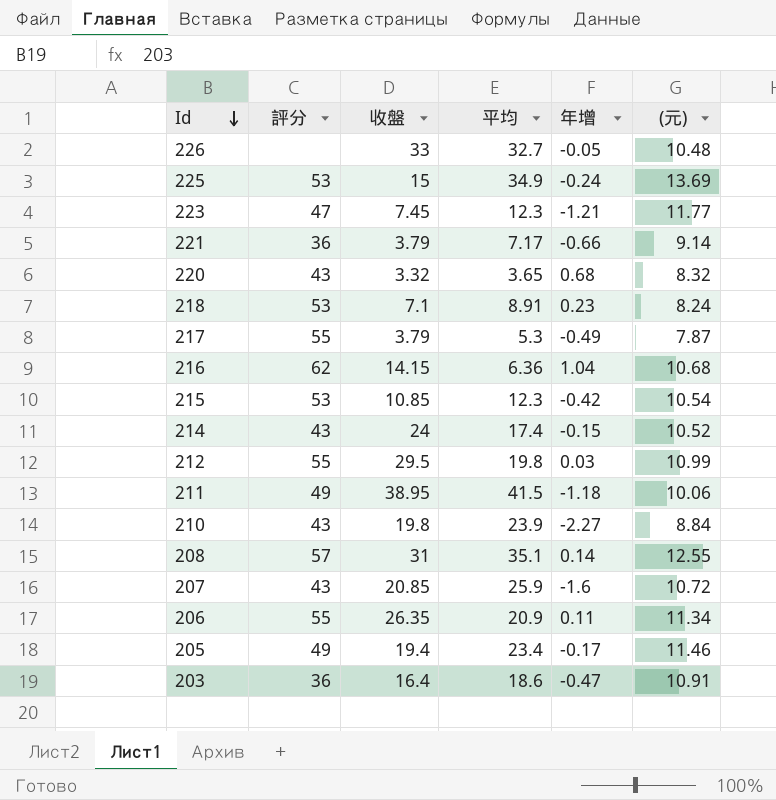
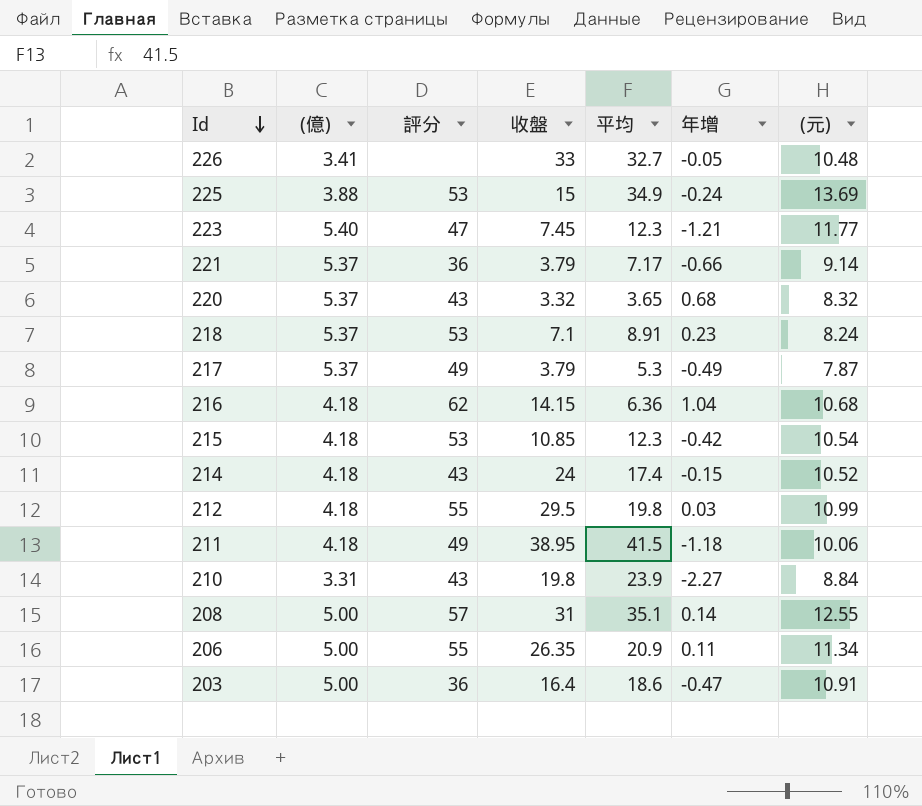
column (億) | position: none -> 2
row 207: 43 | 20.85 | 25.9 | -1.6 | 10.72 -> none
row 205: 49 | 19.4 | 23.4 | -0.17 | 11.46 -> none
217 | 評分: 55 -> 49

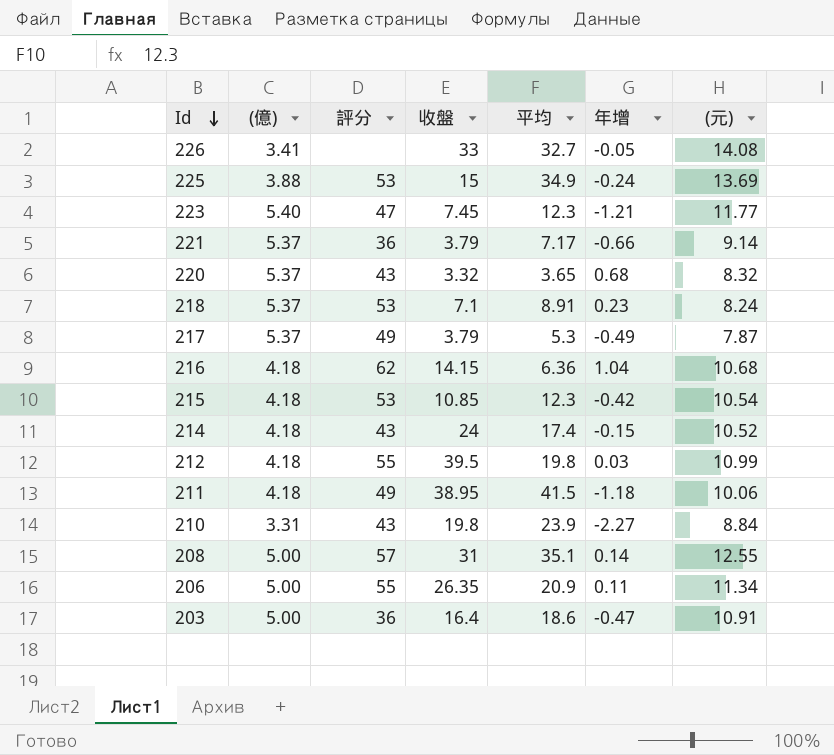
226 | (元): 10.48 -> 14.08
212 | 收盤: 29.5 -> 39.5

